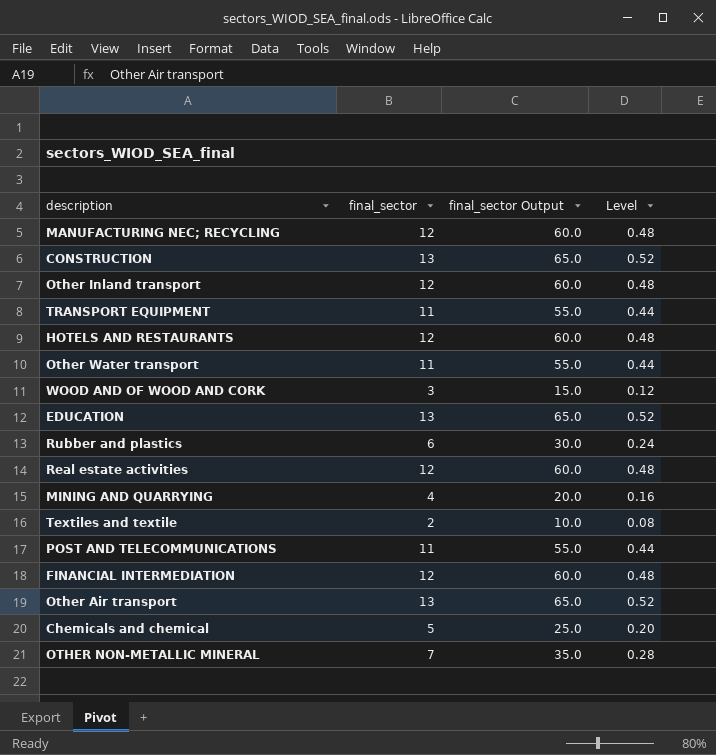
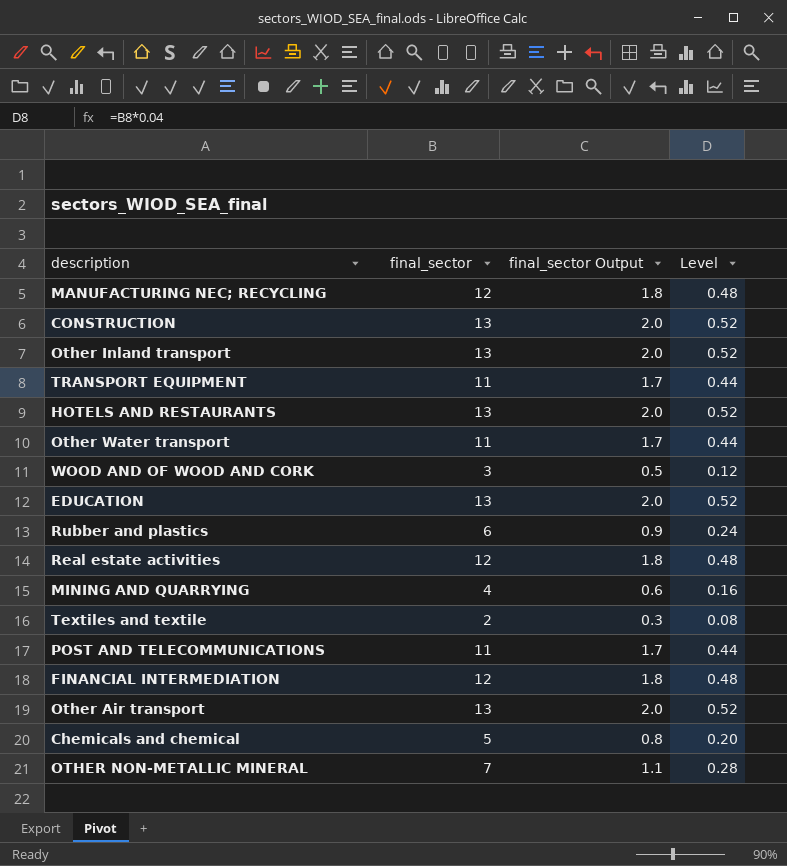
column final_sector Output | formula: [final_sector] * 5 -> [final_sector] * 0.15
Other Inland transport | final_sector: 12 -> 13
Other Inland transport | Level: 0.48 -> 0.52
HOTELS AND RESTAURANTS | final_sector: 12 -> 13
HOTELS AND RESTAURANTS | Level: 0.48 -> 0.52

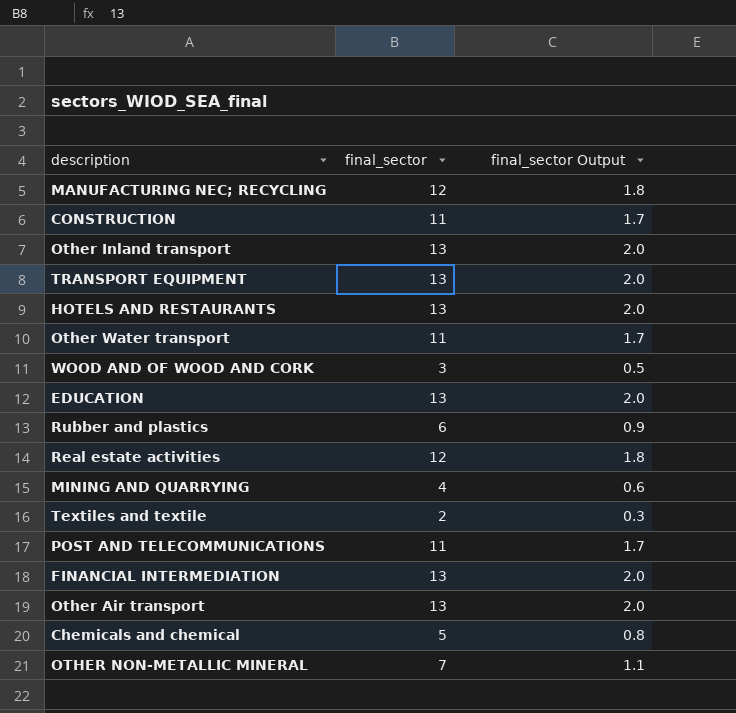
column Level | formula: [final_sector] * 0.04 -> none
CONSTRUCTION | final_sector: 13 -> 11
CONSTRUCTION | final_sector Output: 2.0 -> 1.7
TRANSPORT EQUIPMENT | final_sector: 11 -> 13
TRANSPORT EQUIPMENT | final_sector Output: 1.7 -> 2.0
FINANCIAL INTERMEDIATION | final_sector: 12 -> 13
FINANCIAL INTERMEDIATION | final_sector Output: 1.8 -> 2.0

